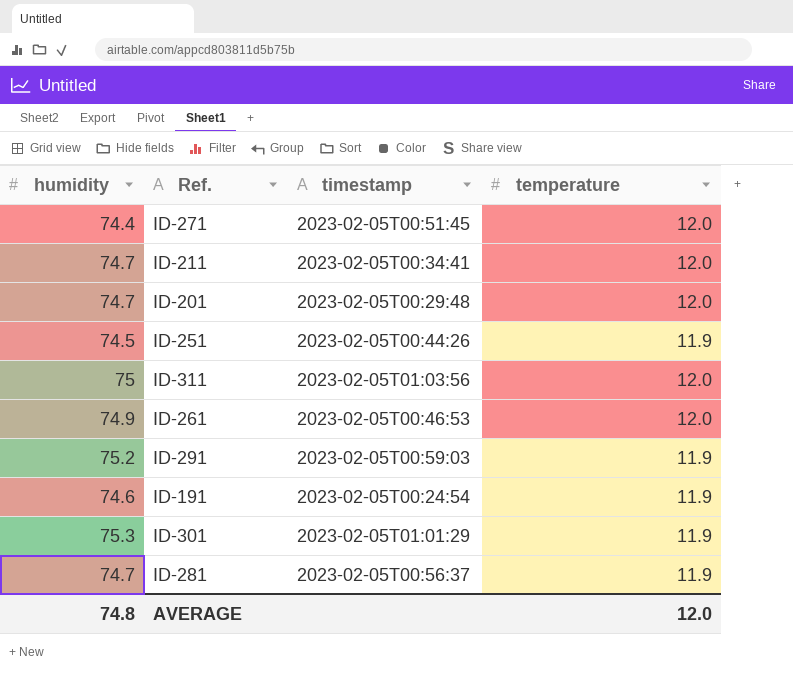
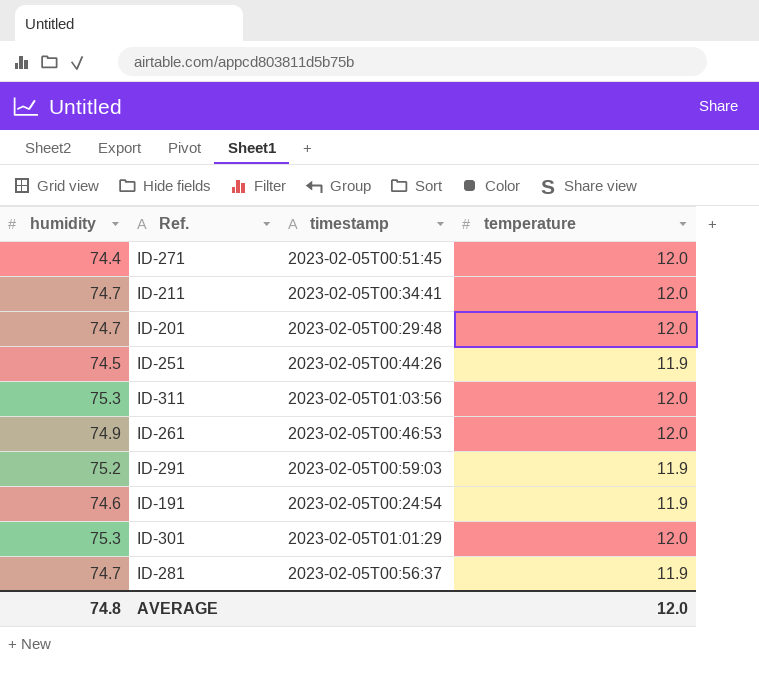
ID-311 | humidity: 75 -> 75.3
ID-301 | temperature: 11.9 -> 12.0

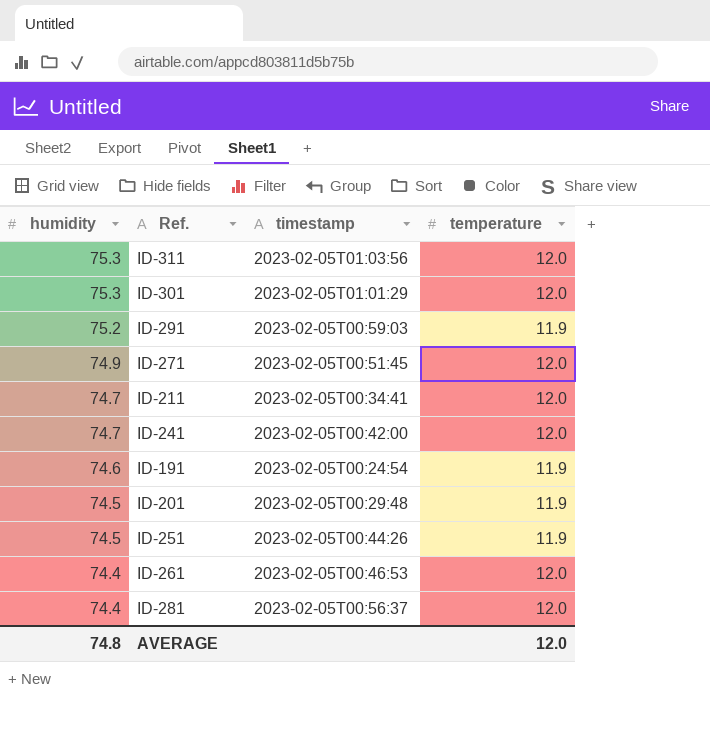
row order: none -> humidity descending
ID-271 | humidity: 74.4 -> 74.9
row ID-241: none -> 74.7 | 2023-02-05T00:42:00 | 12.0
ID-201 | humidity: 74.7 -> 74.5
ID-201 | temperature: 12.0 -> 11.9
ID-261 | humidity: 74.9 -> 74.4
ID-281 | humidity: 74.7 -> 74.4
ID-281 | temperature: 11.9 -> 12.0

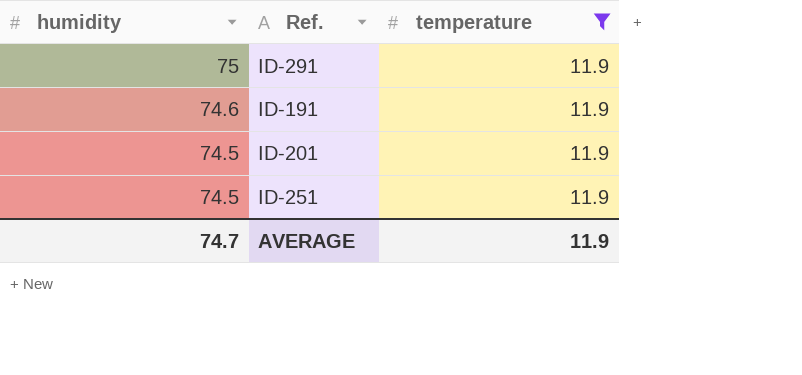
filter: none -> temperature = 11.9
column timestamp | position: 3 -> none
ID-291 | humidity: 75.2 -> 75
AVERAGE | humidity: 74.8 -> 74.7
AVERAGE | temperature: 12.0 -> 11.9

